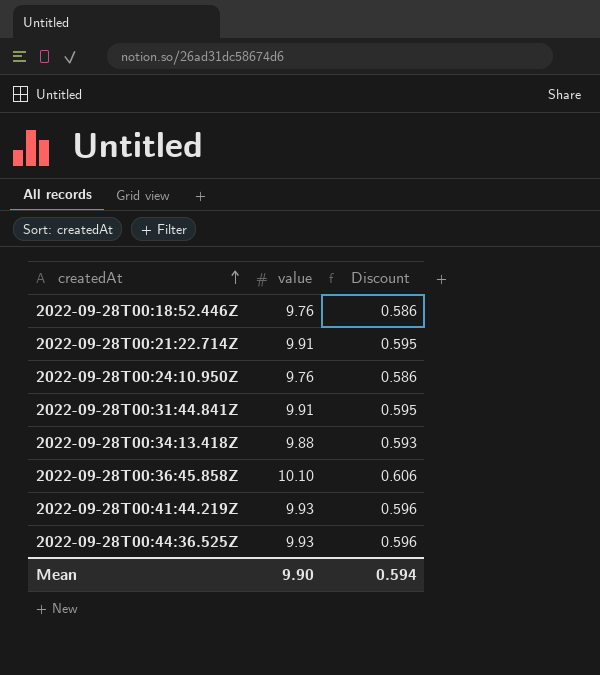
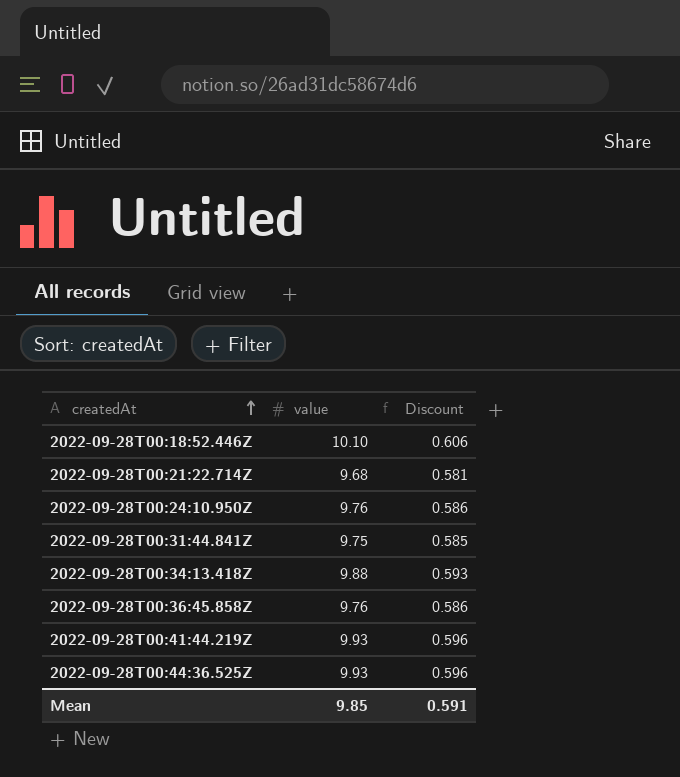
2022-09-28T00:18:52.446Z | value: 9.76 -> 10.10
2022-09-28T00:18:52.446Z | Discount: 0.586 -> 0.606
2022-09-28T00:21:22.714Z | value: 9.91 -> 9.68
2022-09-28T00:21:22.714Z | Discount: 0.595 -> 0.581
2022-09-28T00:31:44.841Z | value: 9.91 -> 9.75
2022-09-28T00:31:44.841Z | Discount: 0.595 -> 0.585
2022-09-28T00:36:45.858Z | value: 10.10 -> 9.76
2022-09-28T00:36:45.858Z | Discount: 0.606 -> 0.586
Mean | value: 9.90 -> 9.85
Mean | Discount: 0.594 -> 0.591

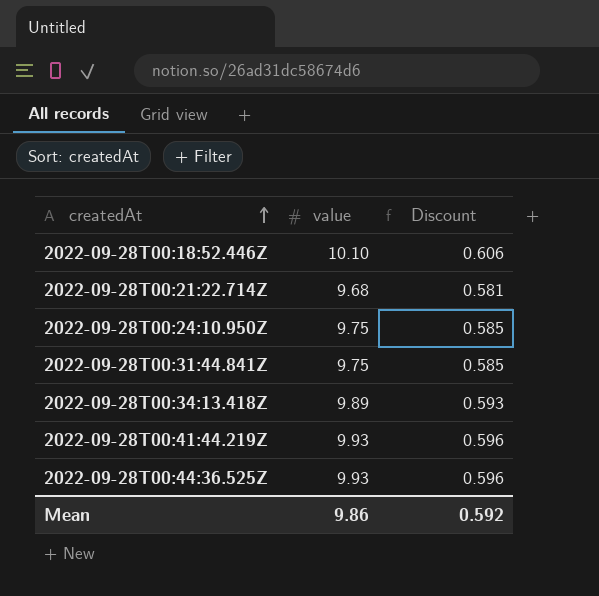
row 2022-09-28T00:36:45.858Z: 9.76 | 0.586 -> none
2022-09-28T00:24:10.950Z | value: 9.76 -> 9.75
2022-09-28T00:24:10.950Z | Discount: 0.586 -> 0.585
2022-09-28T00:34:13.418Z | value: 9.88 -> 9.89
Mean | value: 9.85 -> 9.86
Mean | Discount: 0.591 -> 0.592

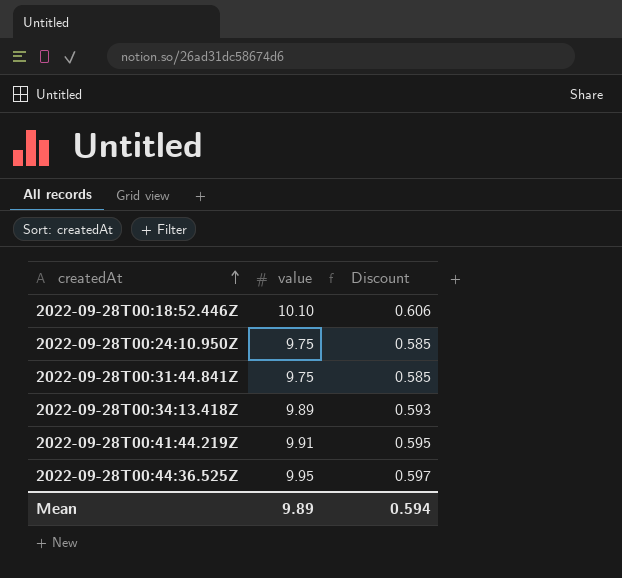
row 2022-09-28T00:21:22.714Z: 9.68 | 0.581 -> none
2022-09-28T00:41:44.219Z | value: 9.93 -> 9.91
2022-09-28T00:41:44.219Z | Discount: 0.596 -> 0.595
2022-09-28T00:44:36.525Z | value: 9.93 -> 9.95
2022-09-28T00:44:36.525Z | Discount: 0.596 -> 0.597
Mean | value: 9.86 -> 9.89
Mean | Discount: 0.592 -> 0.594

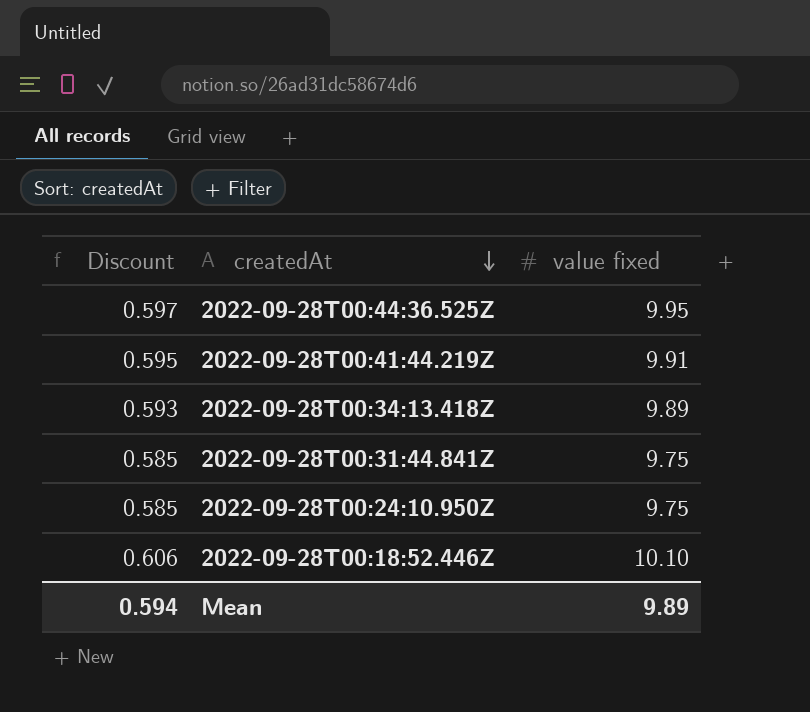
row order: createdAt ascending -> createdAt descending
column Discount | position: 3 -> 1
column name: value -> value fixed

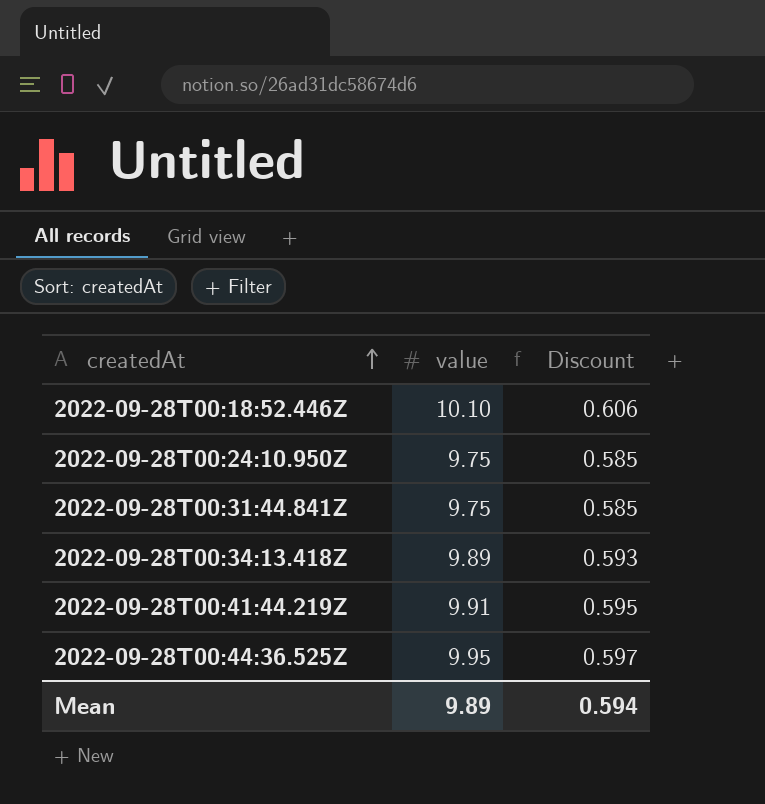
row order: createdAt descending -> createdAt ascending
column name: value fixed -> value
column Discount | position: 1 -> 3

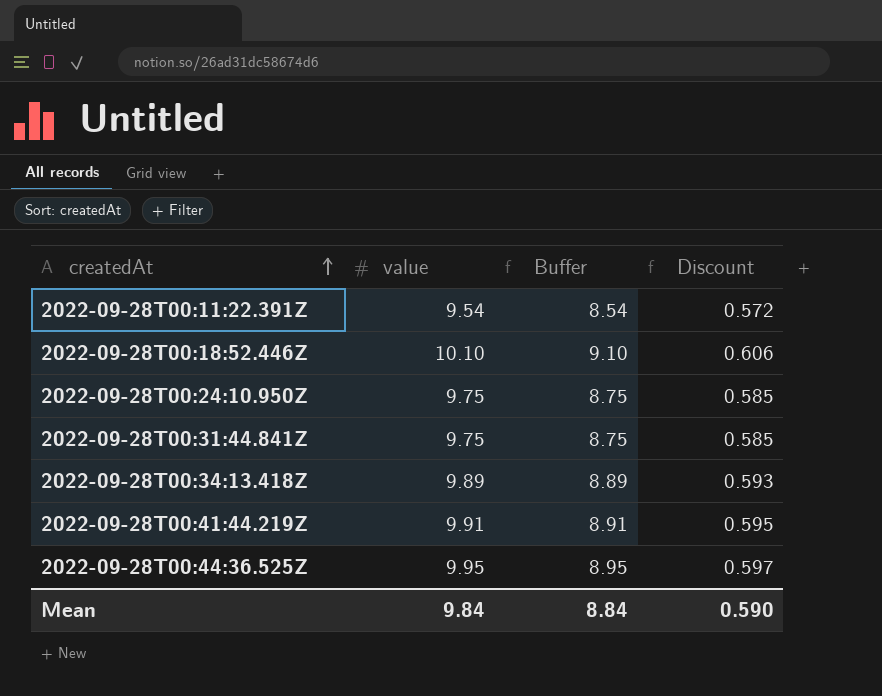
column Buffer | formula: none -> [value] - 1
row 2022-09-28T00:11:22.391Z: none -> 9.54 | 8.54 | 0.572
Mean | value: 9.89 -> 9.84
Mean | Discount: 0.594 -> 0.590

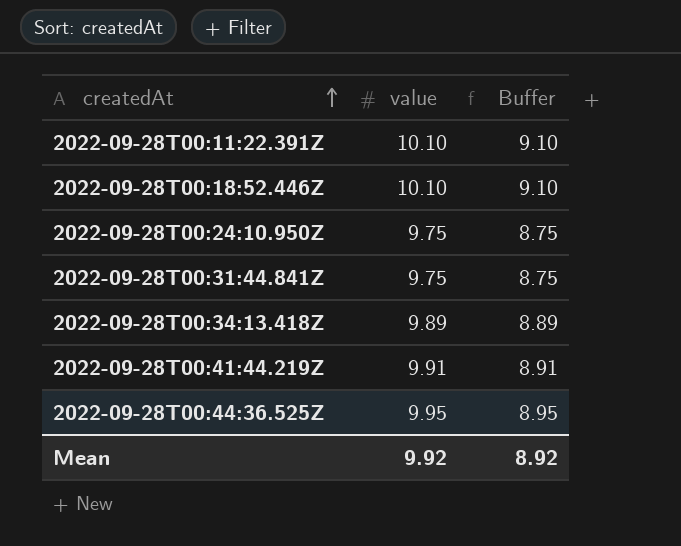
column Discount | formula: [value] * 0.06 -> none
2022-09-28T00:11:22.391Z | value: 9.54 -> 10.10
2022-09-28T00:11:22.391Z | Buffer: 8.54 -> 9.10
Mean | value: 9.84 -> 9.92
Mean | Buffer: 8.84 -> 8.92

